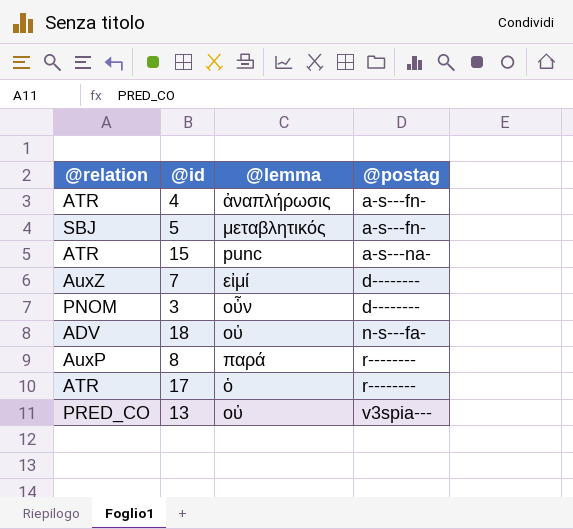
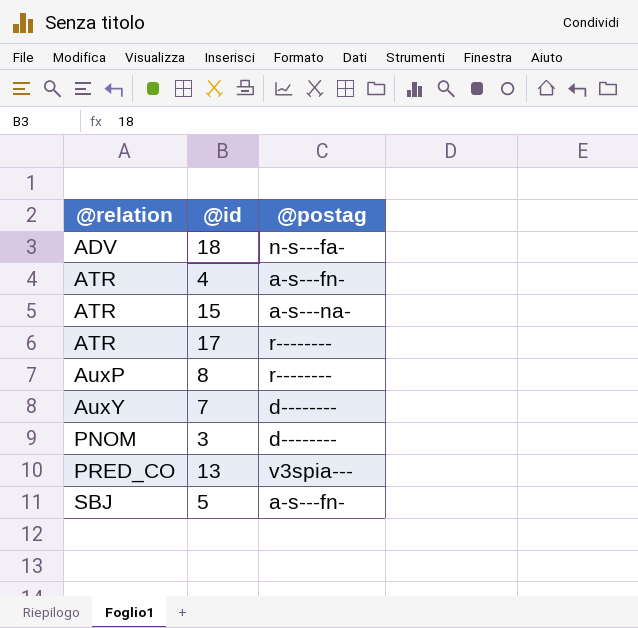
row order: @postag ascending -> @relation ascending
column @lemma | position: 3 -> none
7 | @relation: AuxZ -> AuxY

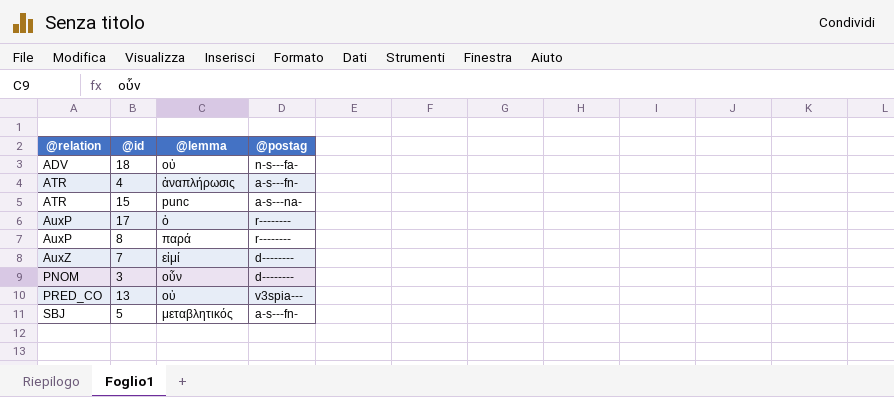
column @lemma | position: none -> 3
17 | @relation: ATR -> AuxP
7 | @relation: AuxY -> AuxZ

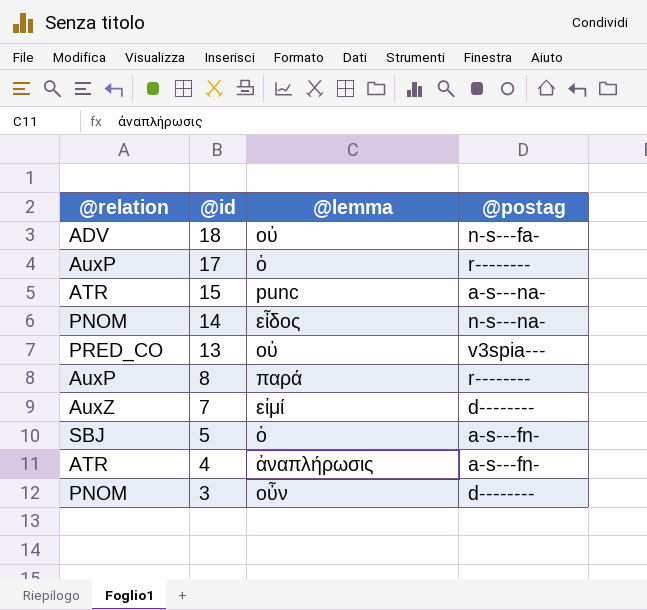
row order: @relation ascending -> @id descending
row 14: none -> PNOM | εἶδος | n-s---na-
5 | @lemma: μεταβλητικός -> ὁ

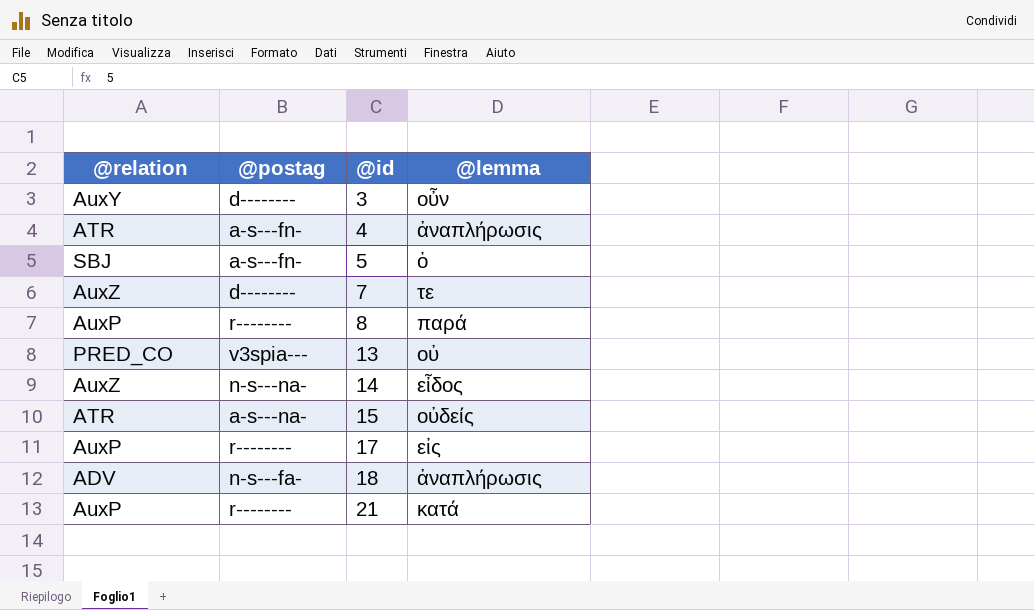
row order: @id descending -> @id ascending
column @postag | position: 4 -> 2
3 | @relation: PNOM -> AuxY
7 | @lemma: εἰμί -> τε
14 | @relation: PNOM -> AuxZ
15 | @lemma: punc -> οὐδείς
17 | @lemma: ὁ -> εἰς
18 | @lemma: οὐ -> ἀναπλήρωσις
row 21: none -> AuxP | r-------- | κατά

